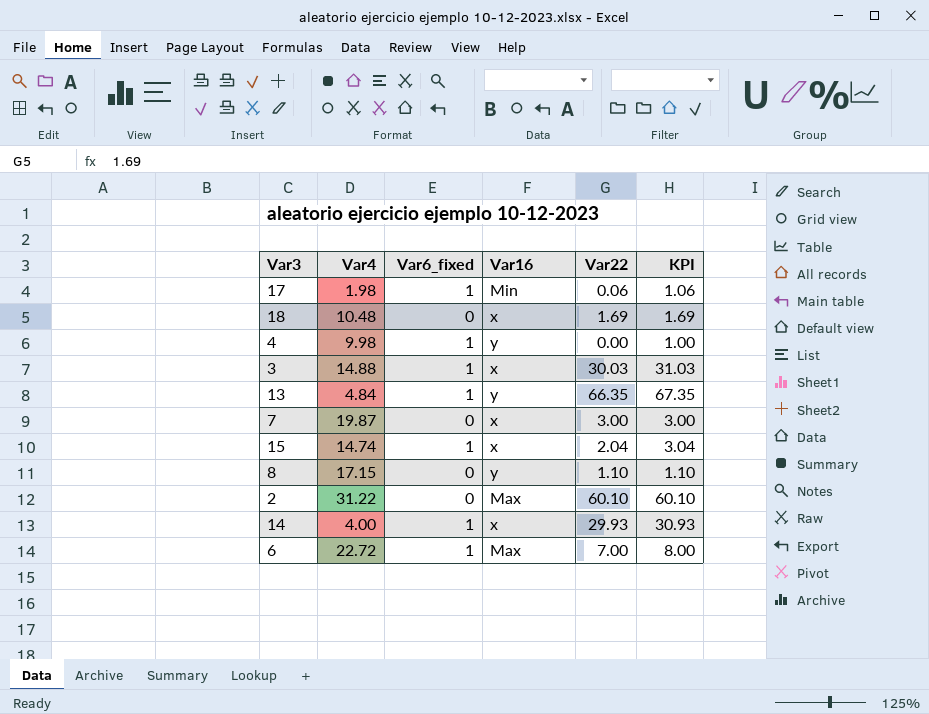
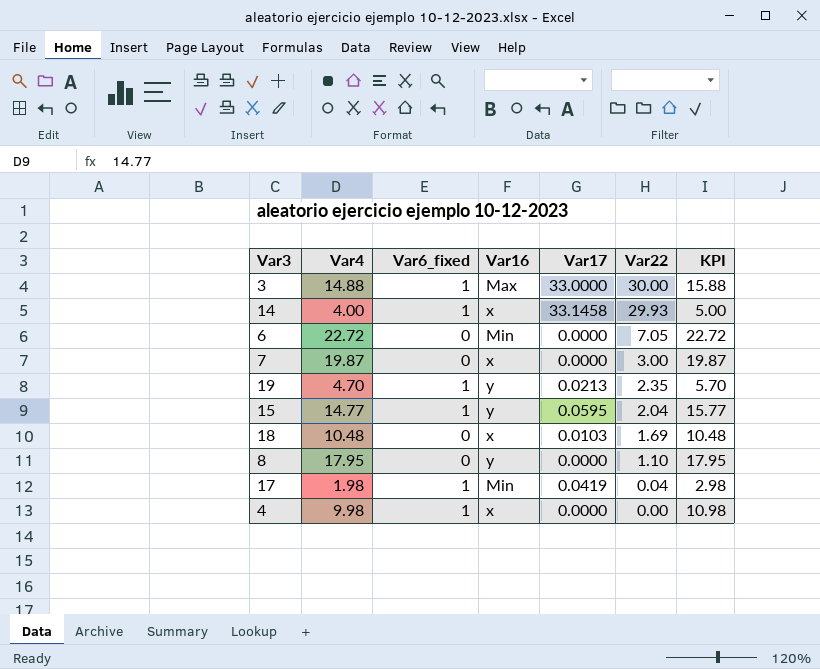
row order: none -> Var22 descending
column Var17 | position: none -> 5
column KPI | formula: [Var6_fixed] + [Var22] -> [Var4] + [Var6_fixed]
row 13: 4.84 | 1 | y | 66.35 | 67.35 -> none
row 2: 31.22 | 0 | Max | 60.10 | 60.10 -> none
3 | Var16: x -> Max
3 | Var22: 30.03 -> 30.00
6 | Var6_fixed: 1 -> 0
6 | Var16: Max -> Min
6 | Var22: 7.00 -> 7.05
row 19: none -> 4.70 | 1 | y | 0.0213 | 2.35 | 5.70
15 | Var4: 14.74 -> 14.77
15 | Var16: x -> y
8 | Var4: 17.15 -> 17.95
17 | Var22: 0.06 -> 0.04
4 | Var16: y -> x

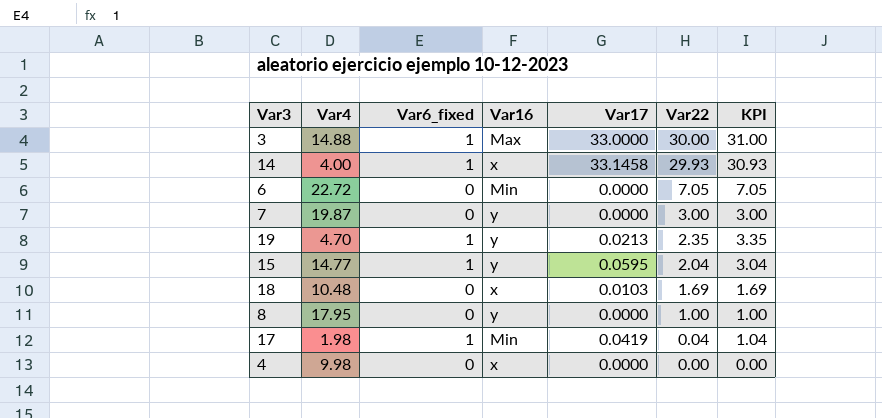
column KPI | formula: [Var4] + [Var6_fixed] -> [Var6_fixed] + [Var22]
7 | Var16: x -> y
8 | Var22: 1.10 -> 1.00
4 | Var6_fixed: 1 -> 0

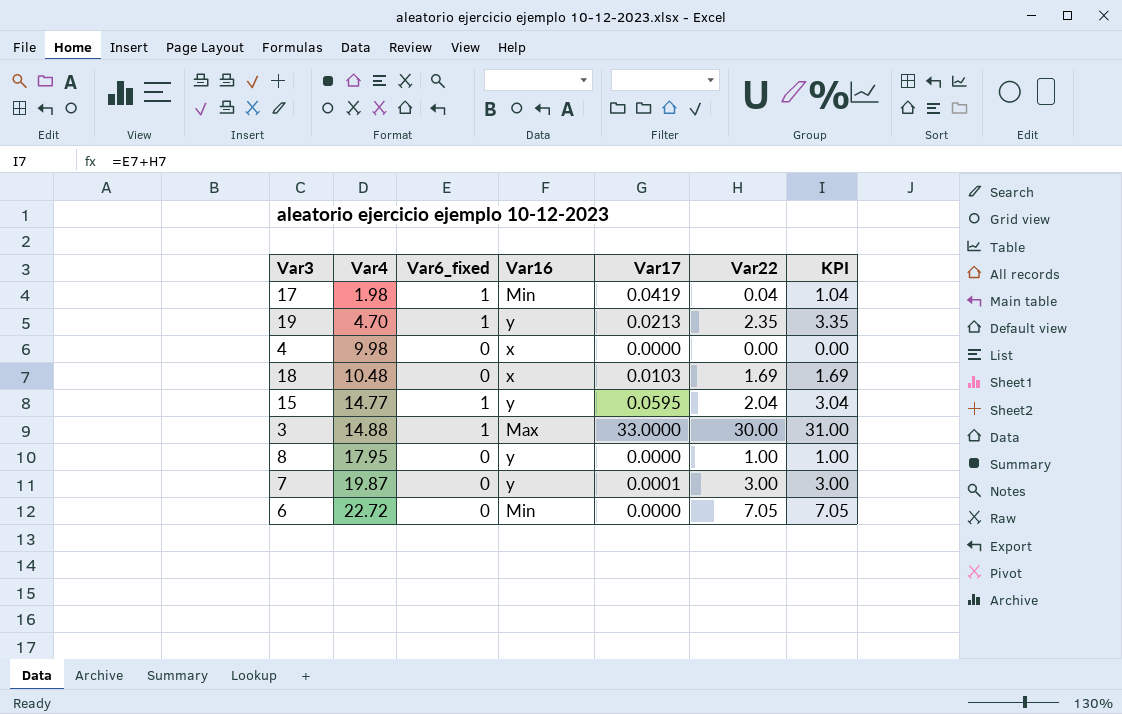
row order: Var22 descending -> Var4 ascending
row 14: 4.00 | 1 | x | 33.1458 | 29.93 | 30.93 -> none
7 | Var17: 0.0000 -> 0.0001

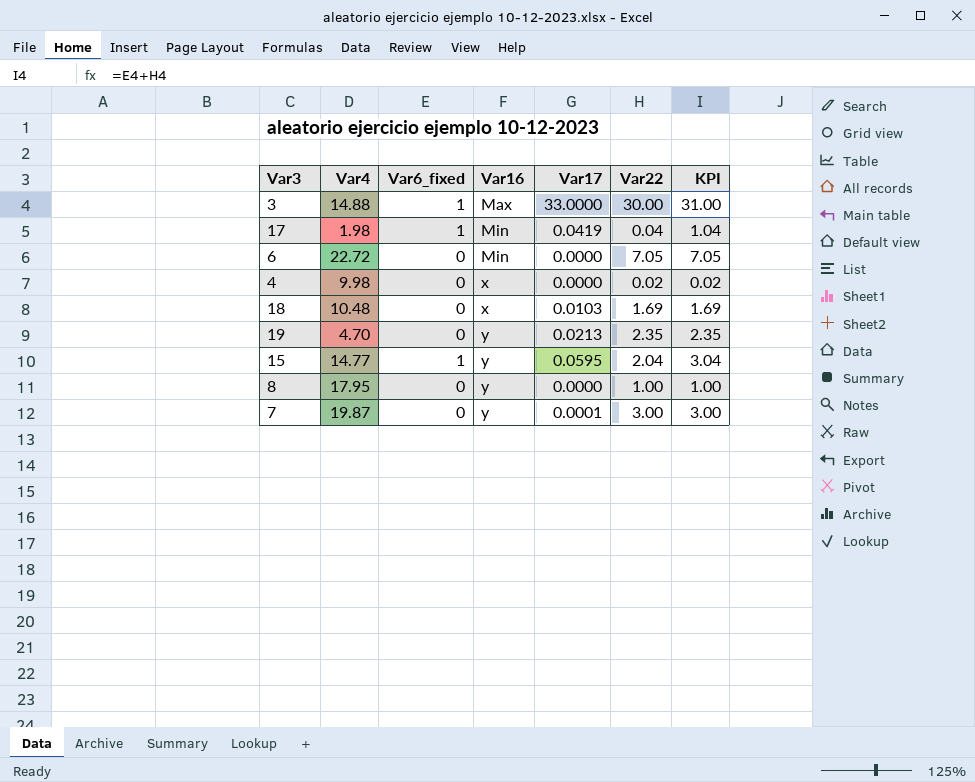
row order: Var4 ascending -> Var16 ascending
4 | Var22: 0.00 -> 0.02
4 | KPI: 0.00 -> 0.02
19 | Var6_fixed: 1 -> 0
19 | KPI: 3.35 -> 2.35

